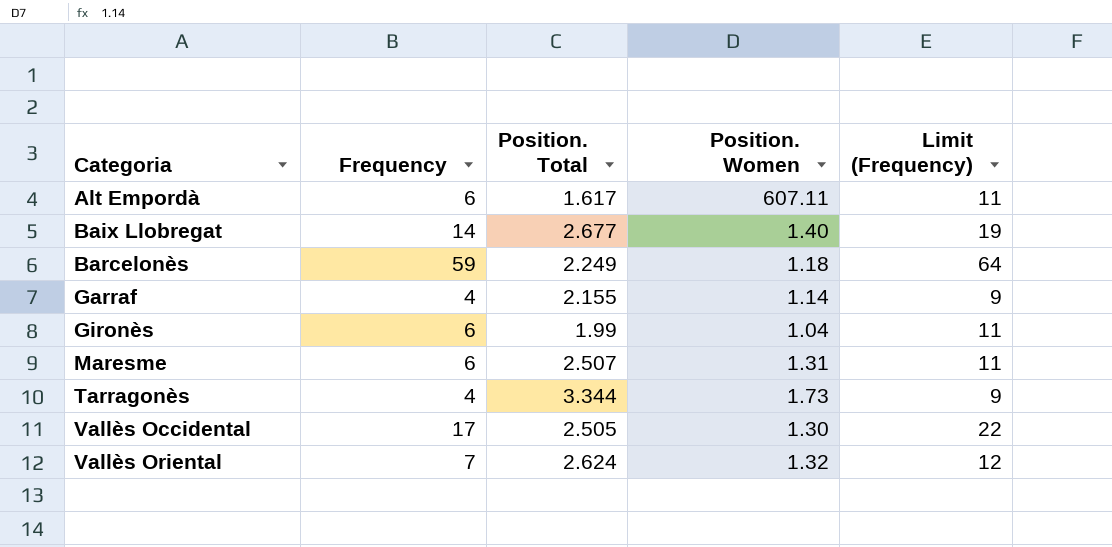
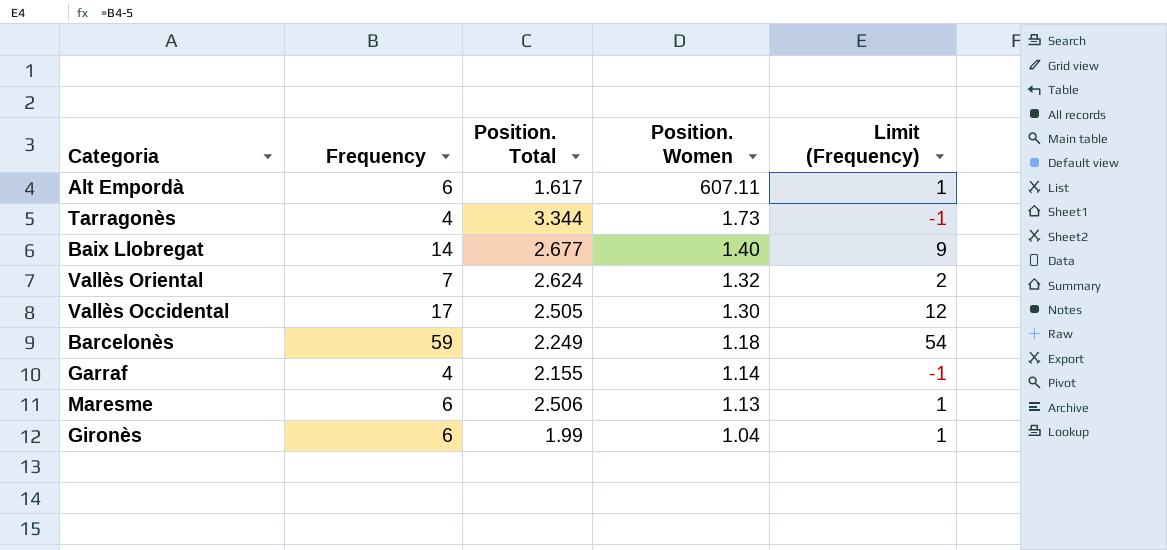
row order: Categoria ascending -> Position. Women descending
column Limit (Frequency) | formula: [Frequency] + 5 -> [Frequency] - 5
Maresme | Position. Total: 2.507 -> 2.506
Maresme | Position. Women: 1.31 -> 1.13

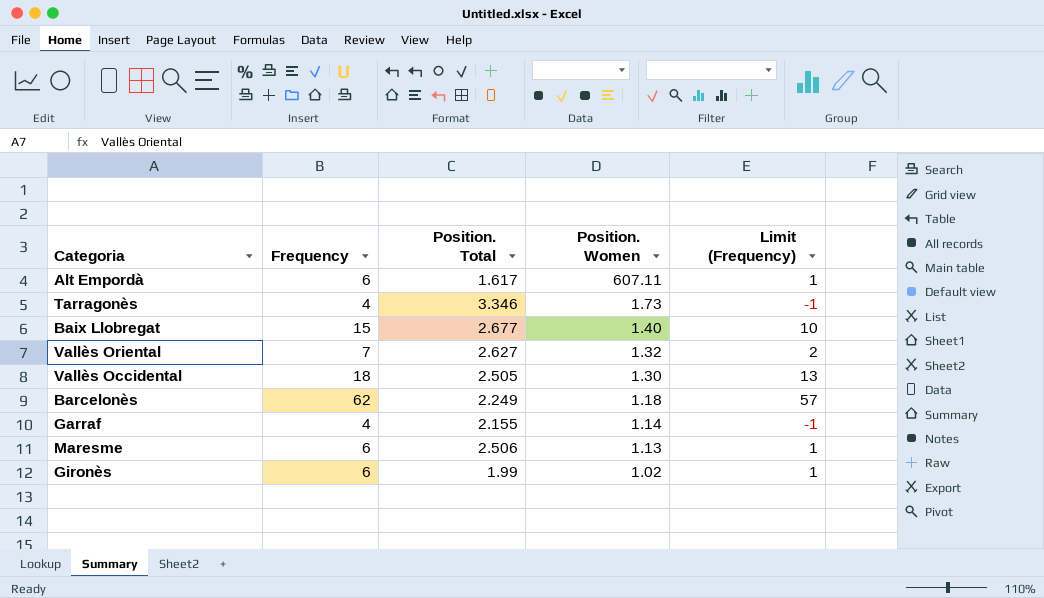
Tarragonès | Position. Total: 3.344 -> 3.346
Baix Llobregat | Frequency: 14 -> 15
Baix Llobregat | Limit (Frequency): 9 -> 10
Vallès Oriental | Position. Total: 2.624 -> 2.627
Vallès Occidental | Frequency: 17 -> 18
Vallès Occidental | Limit (Frequency): 12 -> 13
Barcelonès | Frequency: 59 -> 62
Barcelonès | Limit (Frequency): 54 -> 57
Gironès | Position. Women: 1.04 -> 1.02

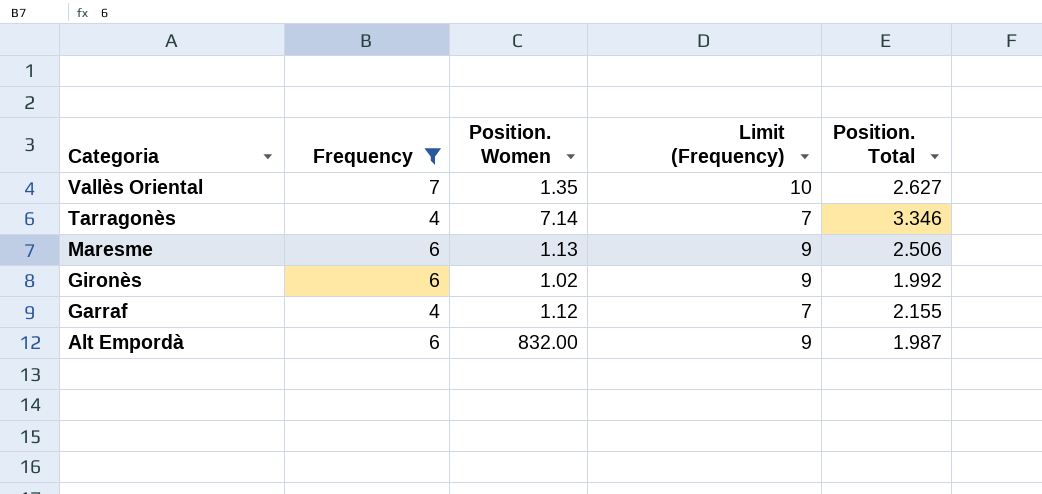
filter: none -> Frequency <= 7
row order: Position. Women descending -> Categoria descending
column Limit (Frequency) | formula: [Frequency] - 5 -> [Frequency] + 3
column Position. Total | position: 3 -> 5
Vallès Oriental | Position. Women: 1.32 -> 1.35
Tarragonès | Position. Women: 1.73 -> 7.14
Gironès | Position. Total: 1.99 -> 1.992
Garraf | Position. Women: 1.14 -> 1.12
Alt Empordà | Position. Women: 607.11 -> 832.00
Alt Empordà | Position. Total: 1.617 -> 1.987

